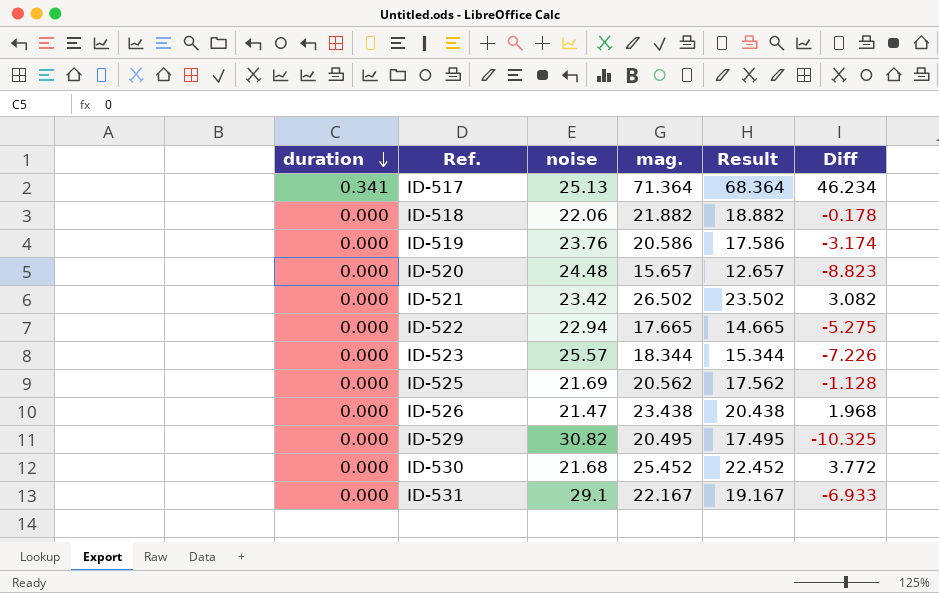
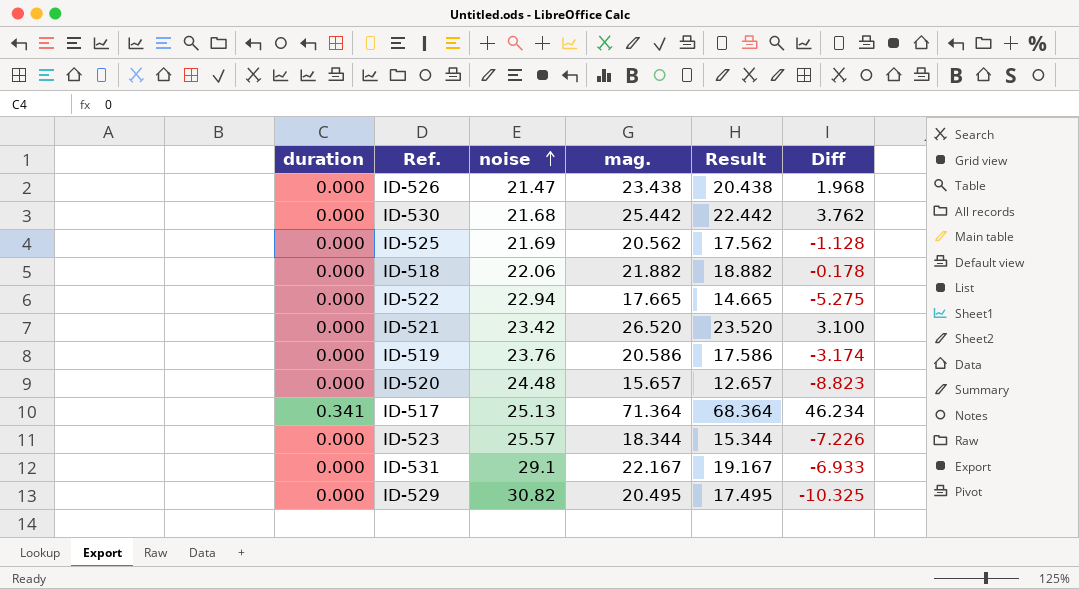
row order: duration descending -> noise ascending
ID-530 | mag.: 25.452 -> 25.442
ID-530 | Result: 22.452 -> 22.442
ID-530 | Diff: 3.772 -> 3.762
ID-521 | mag.: 26.502 -> 26.520
ID-521 | Result: 23.502 -> 23.520
ID-521 | Diff: 3.082 -> 3.100

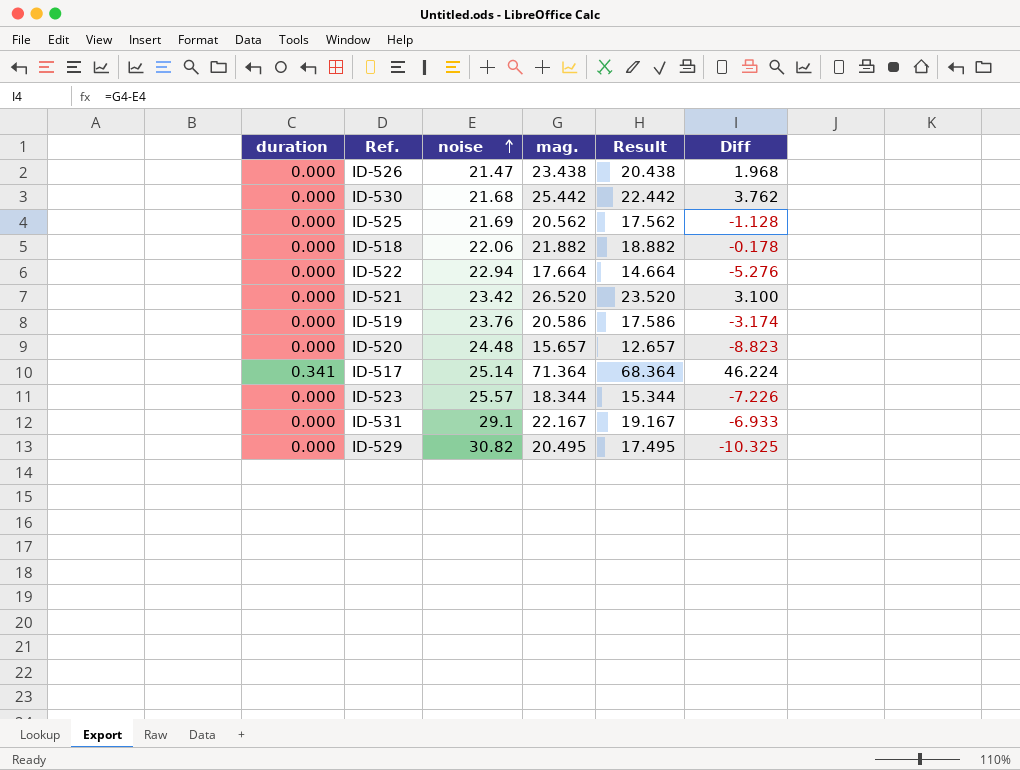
ID-522 | mag.: 17.665 -> 17.664
ID-522 | Result: 14.665 -> 14.664
ID-522 | Diff: -5.275 -> -5.276
ID-517 | noise: 25.13 -> 25.14
ID-517 | Diff: 46.234 -> 46.224

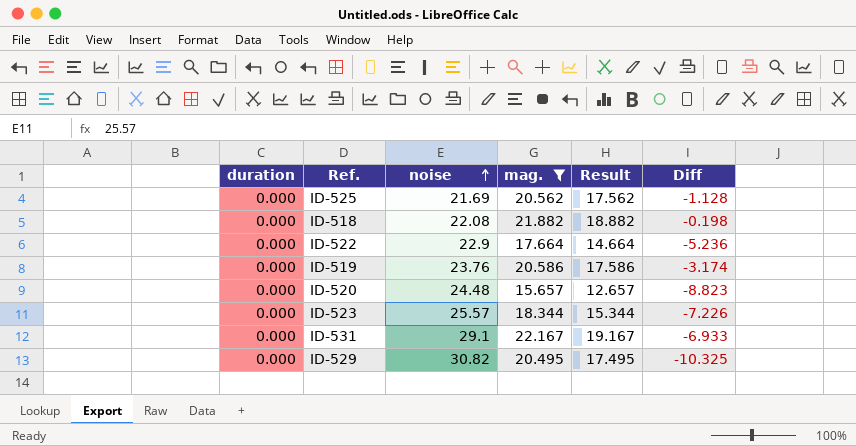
filter: none -> mag. <= 22.167
ID-518 | noise: 22.06 -> 22.08
ID-518 | Diff: -0.178 -> -0.198
ID-522 | noise: 22.94 -> 22.9
ID-522 | Diff: -5.276 -> -5.236

